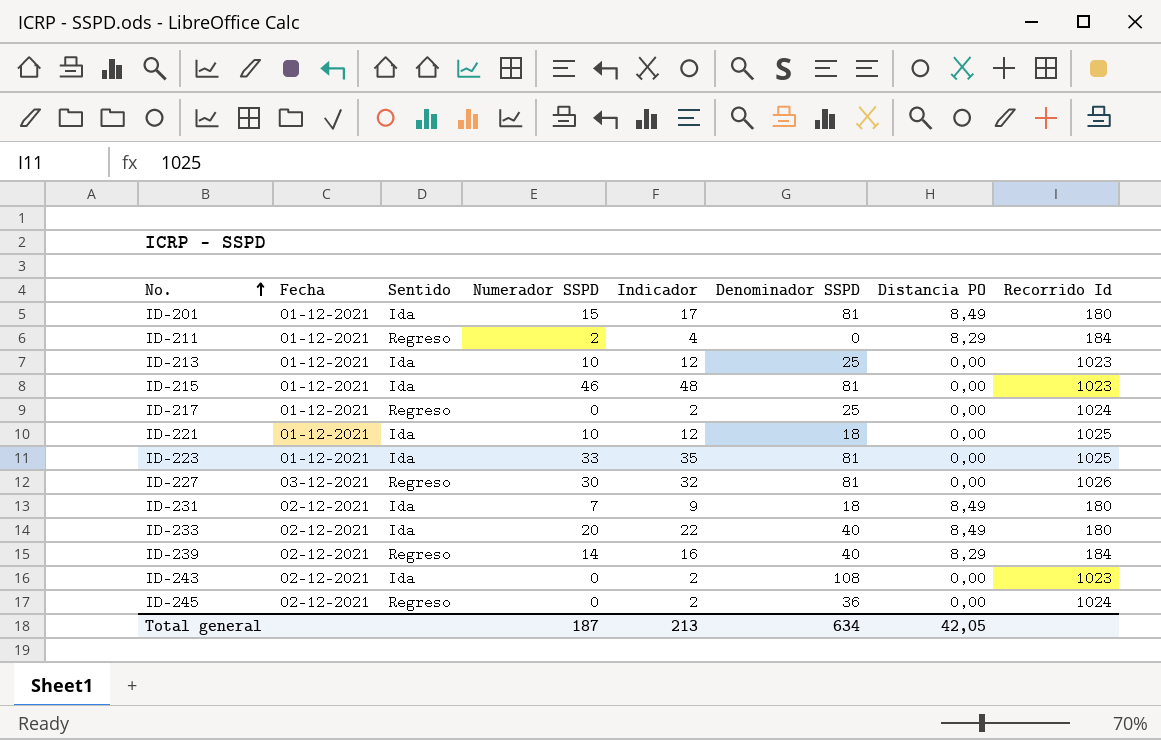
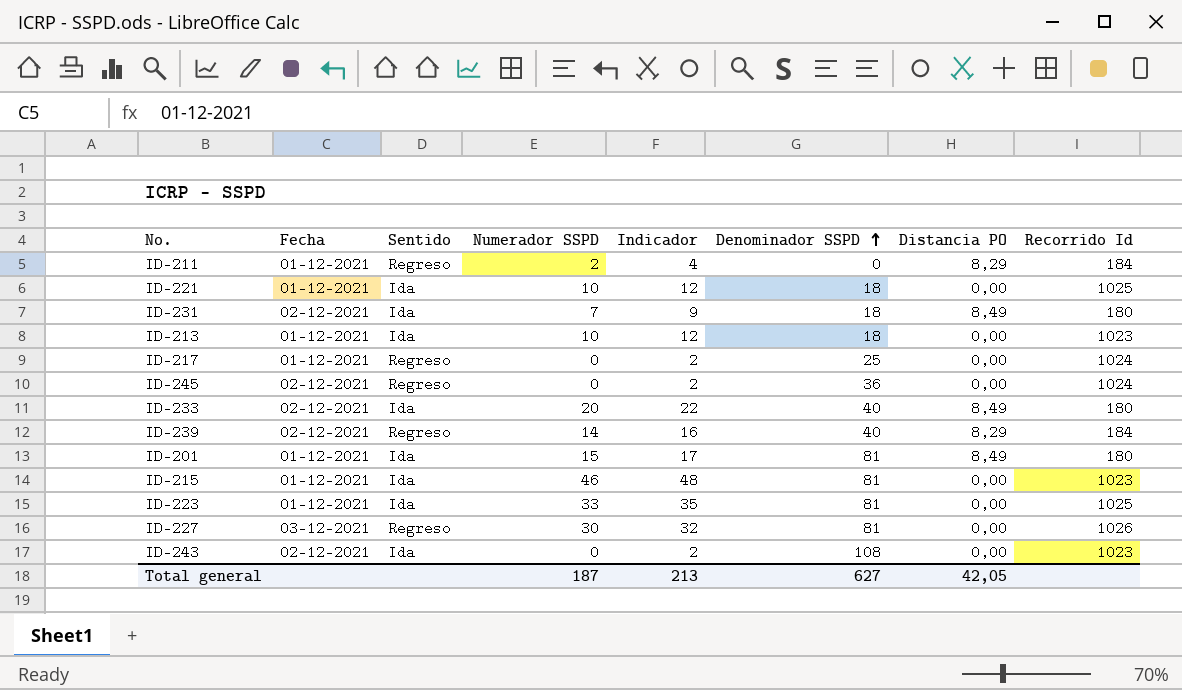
row order: No. ascending -> Denominador SSPD ascending
ID-213 | Denominador SSPD: 25 -> 18
Total general | Denominador SSPD: 634 -> 627

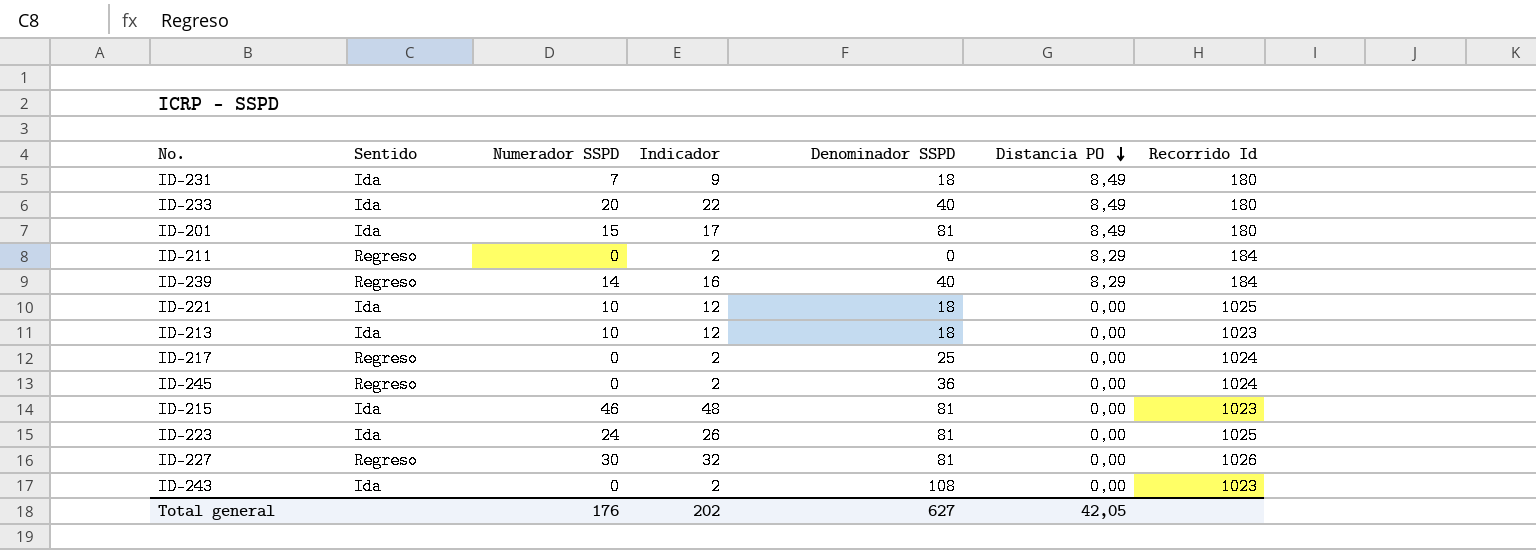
row order: Denominador SSPD ascending -> Distancia PO descending
column Fecha | position: 2 -> none
ID-211 | Numerador SSPD: 2 -> 0
ID-211 | Indicador: 4 -> 2
ID-223 | Numerador SSPD: 33 -> 24
ID-223 | Indicador: 35 -> 26
Total general | Numerador SSPD: 187 -> 176
Total general | Indicador: 213 -> 202

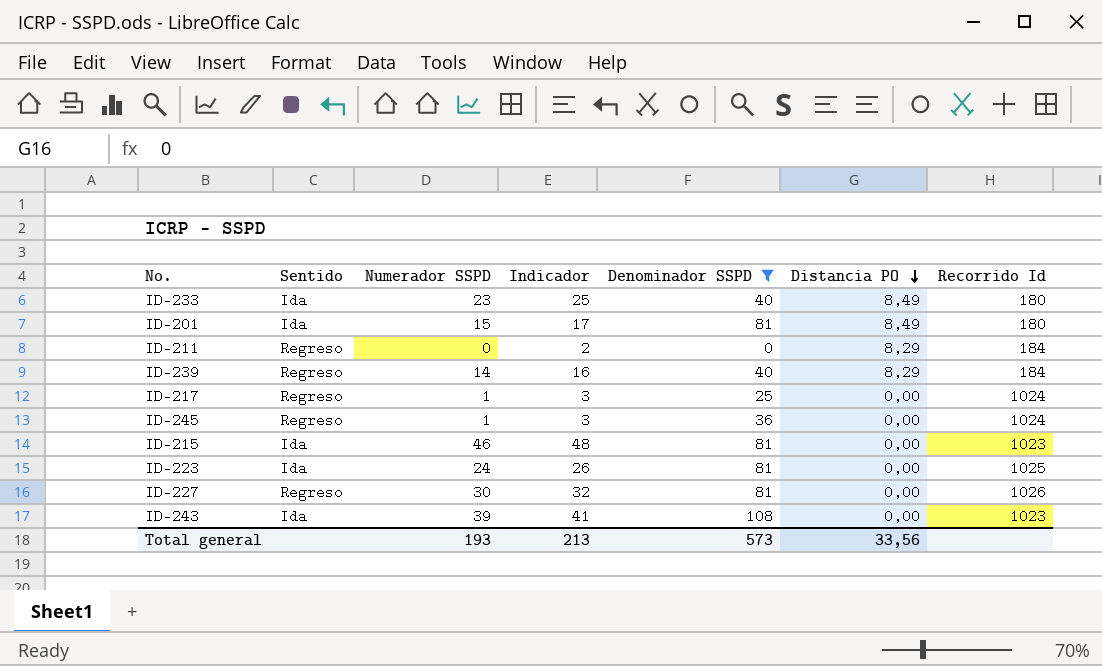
filter: none -> Denominador SSPD != 18
ID-233 | Numerador SSPD: 20 -> 23
ID-233 | Indicador: 22 -> 25
ID-217 | Numerador SSPD: 0 -> 1
ID-217 | Indicador: 2 -> 3
ID-245 | Numerador SSPD: 0 -> 1
ID-245 | Indicador: 2 -> 3
ID-243 | Numerador SSPD: 0 -> 39
ID-243 | Indicador: 2 -> 41
Total general | Numerador SSPD: 176 -> 193
Total general | Indicador: 202 -> 213
Total general | Denominador SSPD: 627 -> 573
Total general | Distancia PO: 42,05 -> 33,56

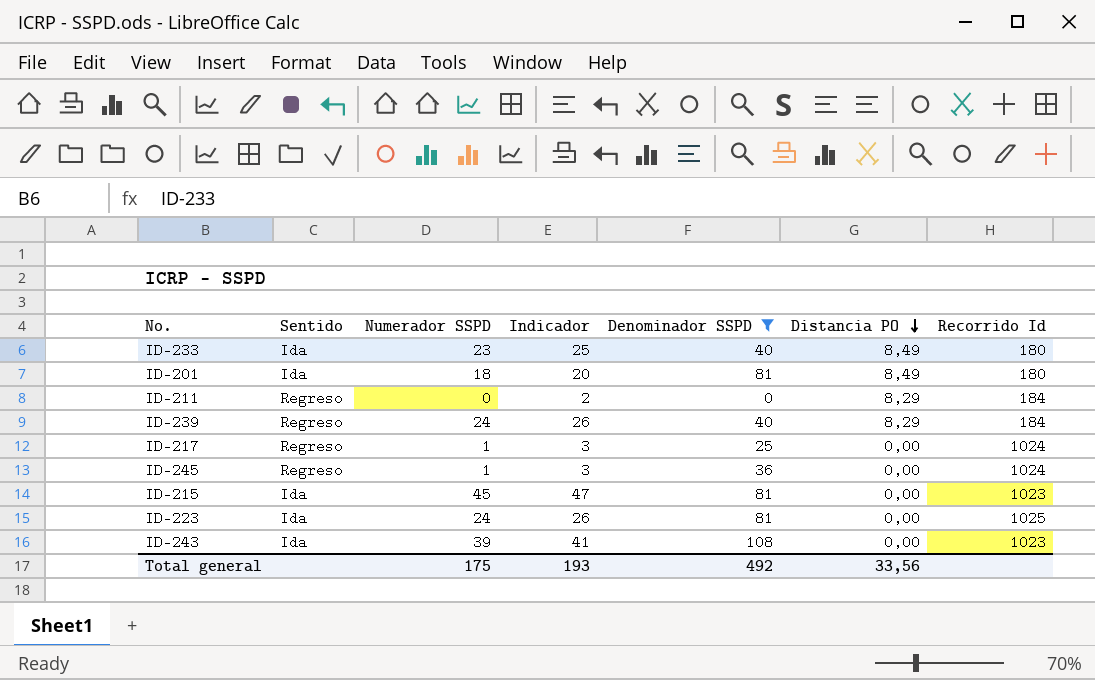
row ID-227: Regreso | 30 | 32 | 81 | 0,00 | 1026 -> none
ID-201 | Numerador SSPD: 15 -> 18
ID-201 | Indicador: 17 -> 20
ID-239 | Numerador SSPD: 14 -> 24
ID-239 | Indicador: 16 -> 26
ID-215 | Numerador SSPD: 46 -> 45
ID-215 | Indicador: 48 -> 47
Total general | Numerador SSPD: 193 -> 175
Total general | Indicador: 213 -> 193
Total general | Denominador SSPD: 573 -> 492

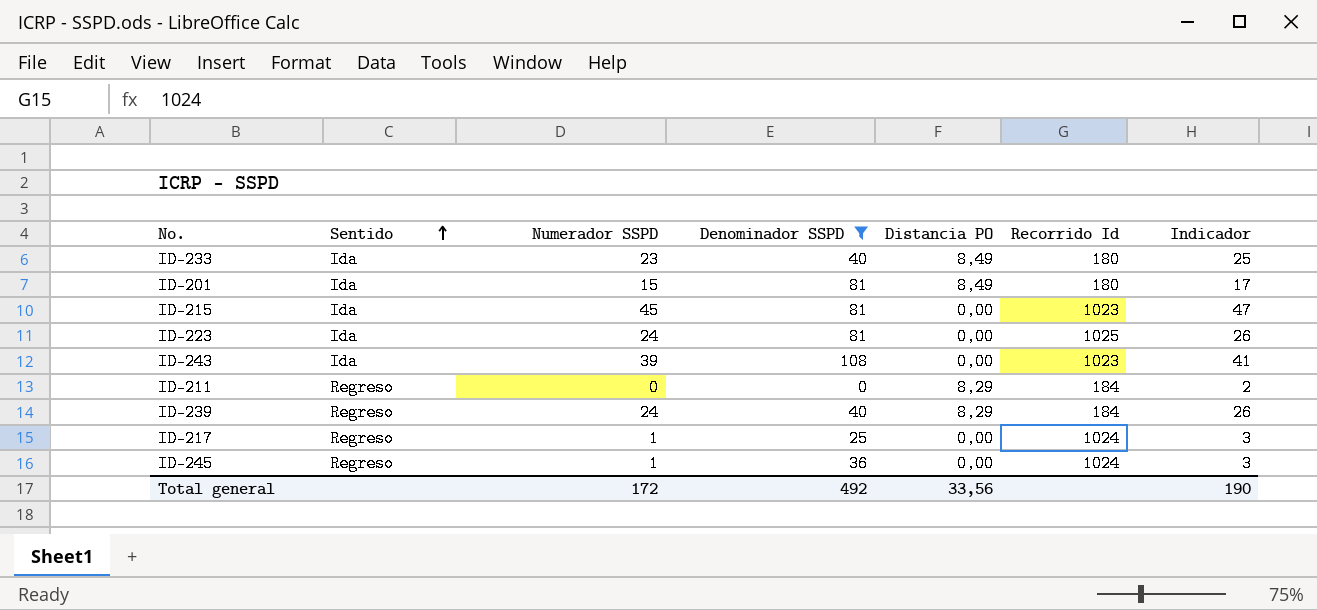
row order: Distancia PO descending -> Sentido ascending
column Indicador | position: 4 -> 7
ID-201 | Numerador SSPD: 18 -> 15
ID-201 | Indicador: 20 -> 17
Total general | Numerador SSPD: 175 -> 172
Total general | Indicador: 193 -> 190

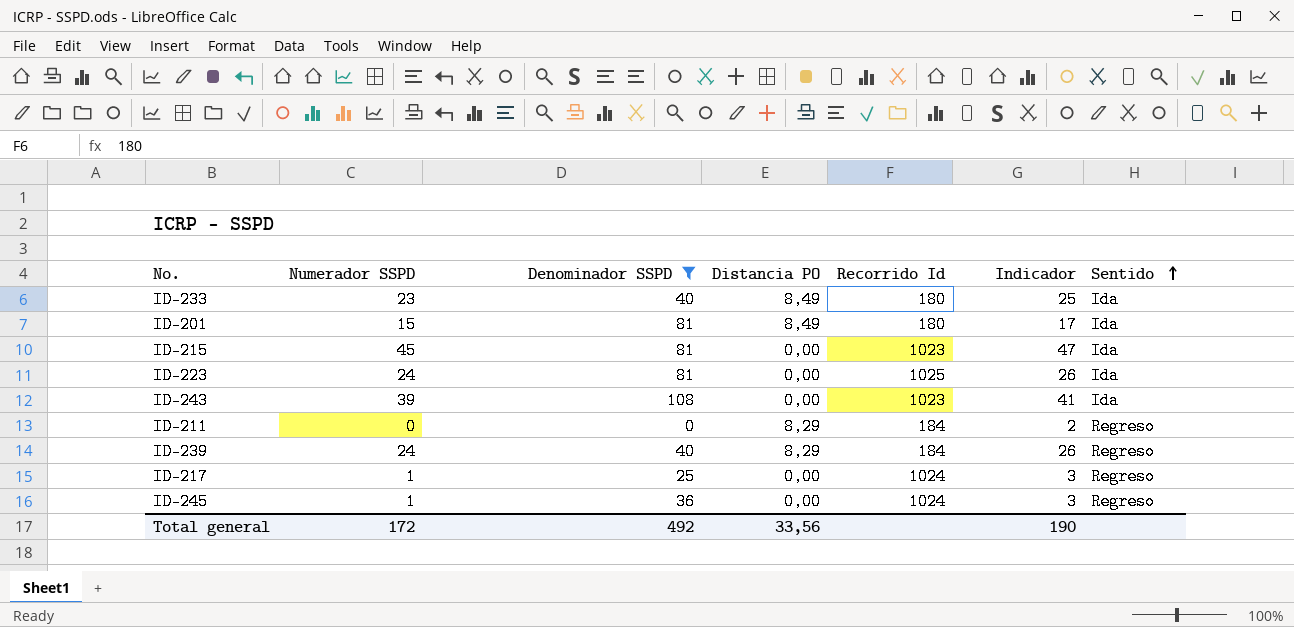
column Sentido | position: 2 -> 7

